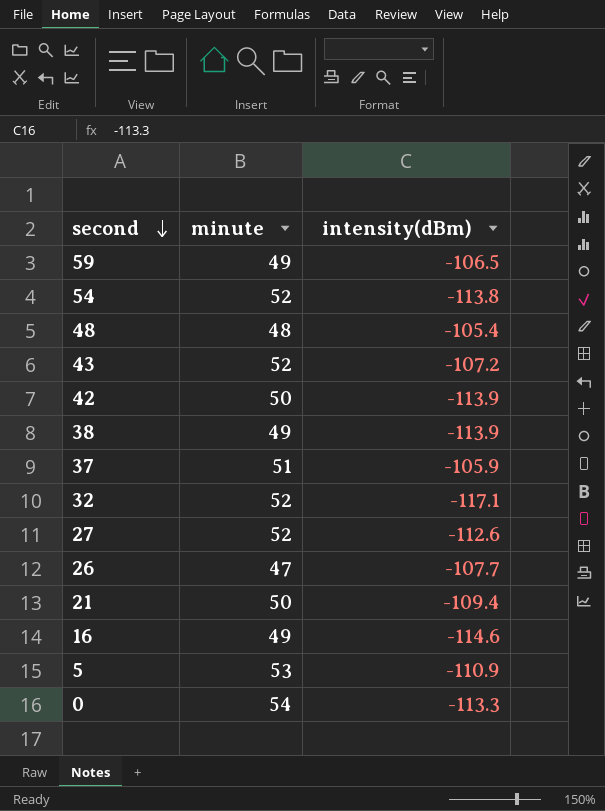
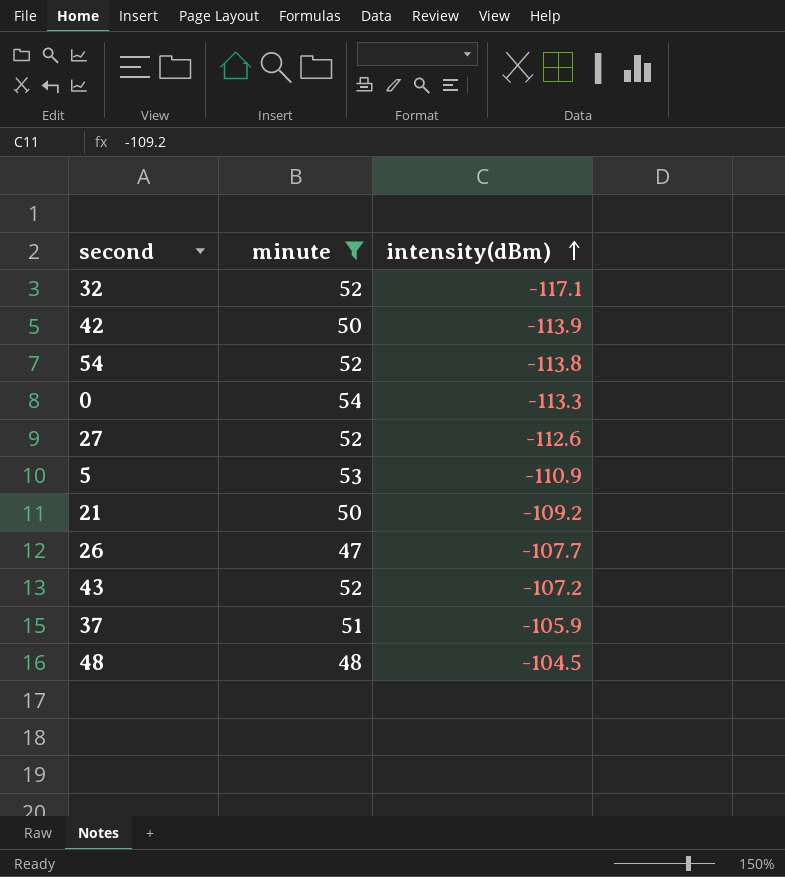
filter: none -> minute != 49
row order: second descending -> intensity(dBm) ascending
21 | intensity(dBm): -109.4 -> -109.2
48 | intensity(dBm): -105.4 -> -104.5

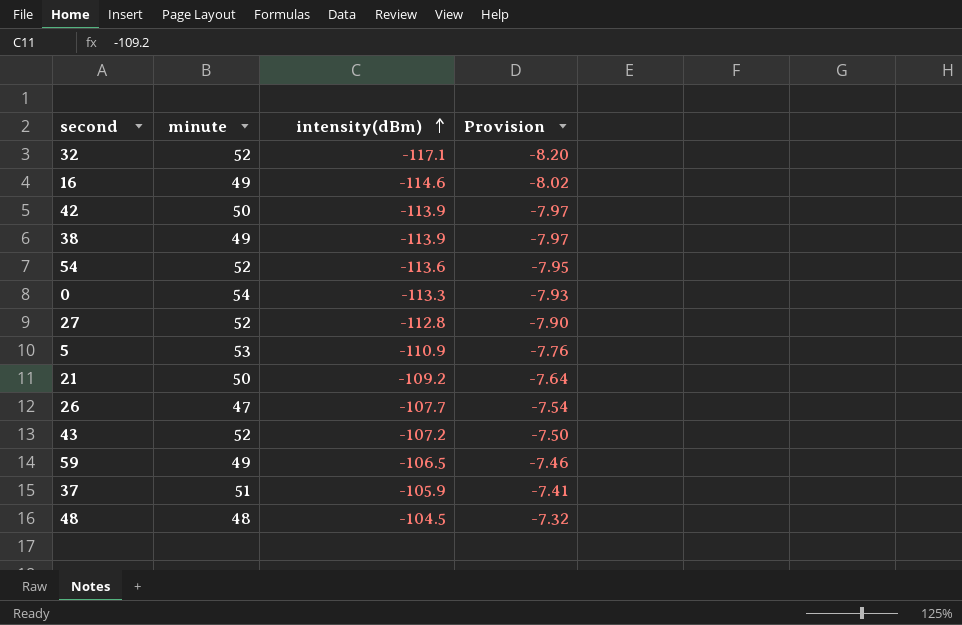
filter: minute != 49 -> none
column Provision | formula: none -> [intensity(dBm)] * 0.07
54 | intensity(dBm): -113.8 -> -113.6
27 | intensity(dBm): -112.6 -> -112.8

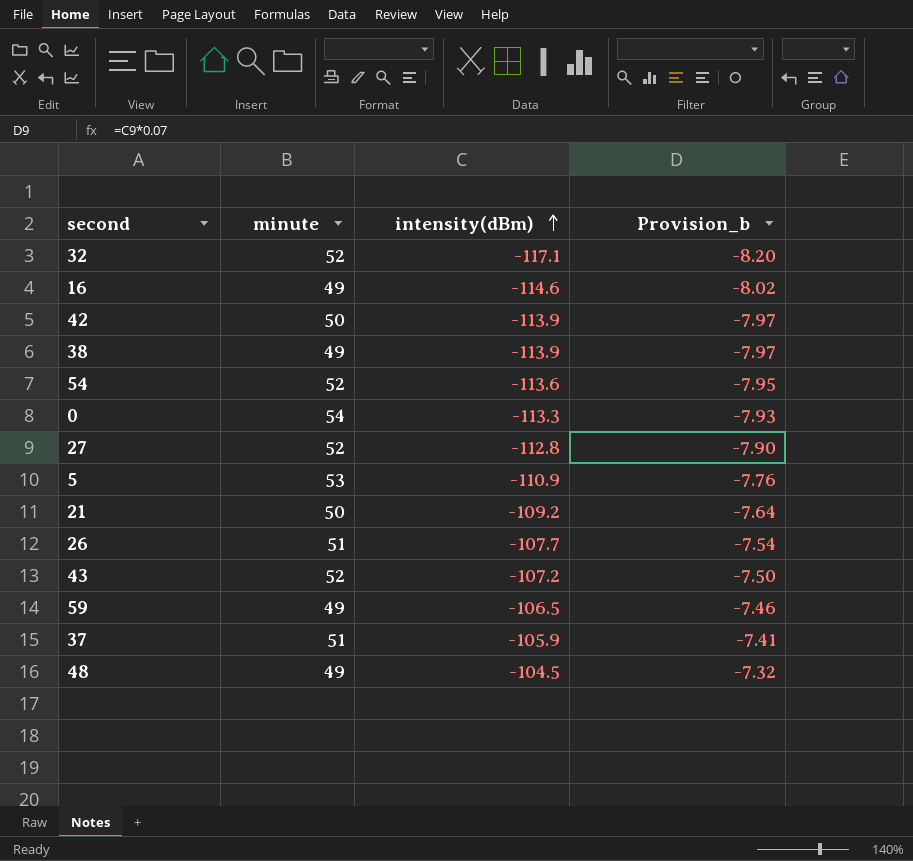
column name: Provision -> Provision_b
26 | minute: 47 -> 51
48 | minute: 48 -> 49

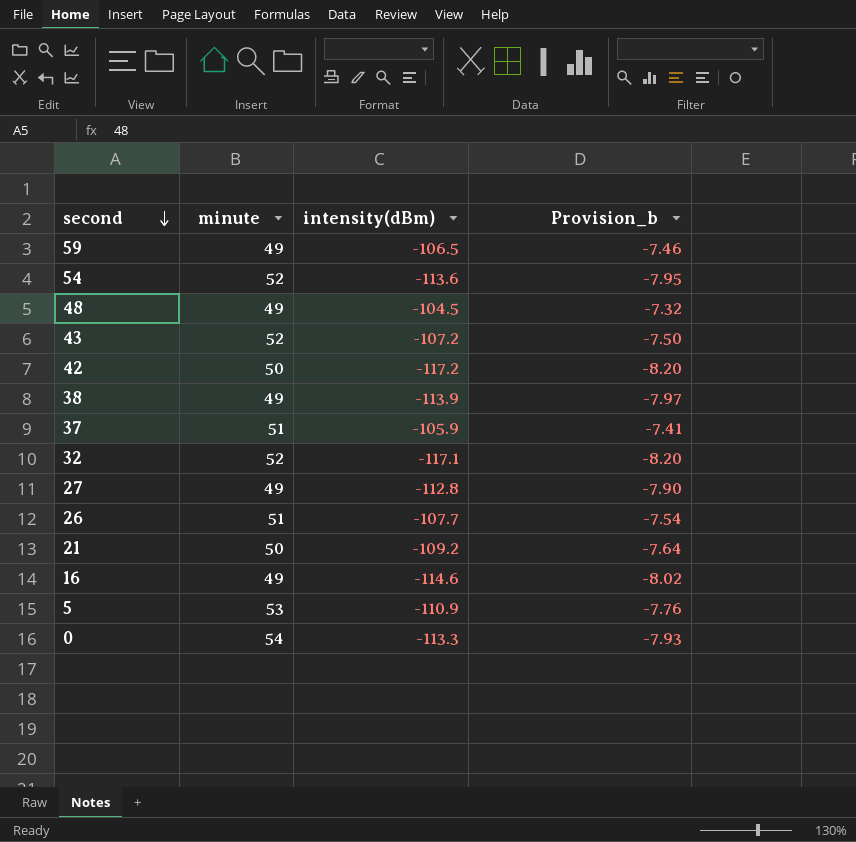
row order: intensity(dBm) ascending -> second descending
42 | intensity(dBm): -113.9 -> -117.2
42 | Provision_b: -7.97 -> -8.20
27 | minute: 52 -> 49

